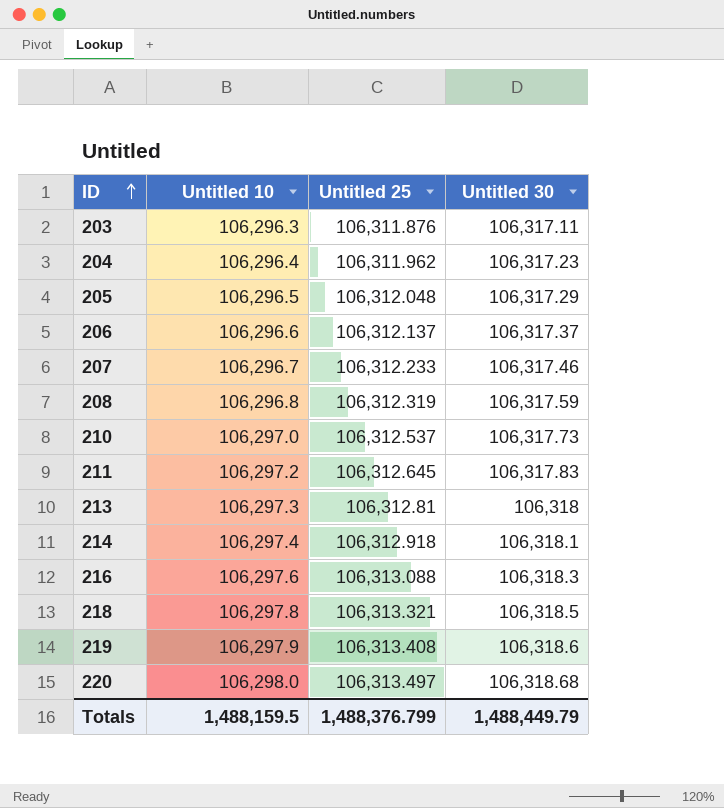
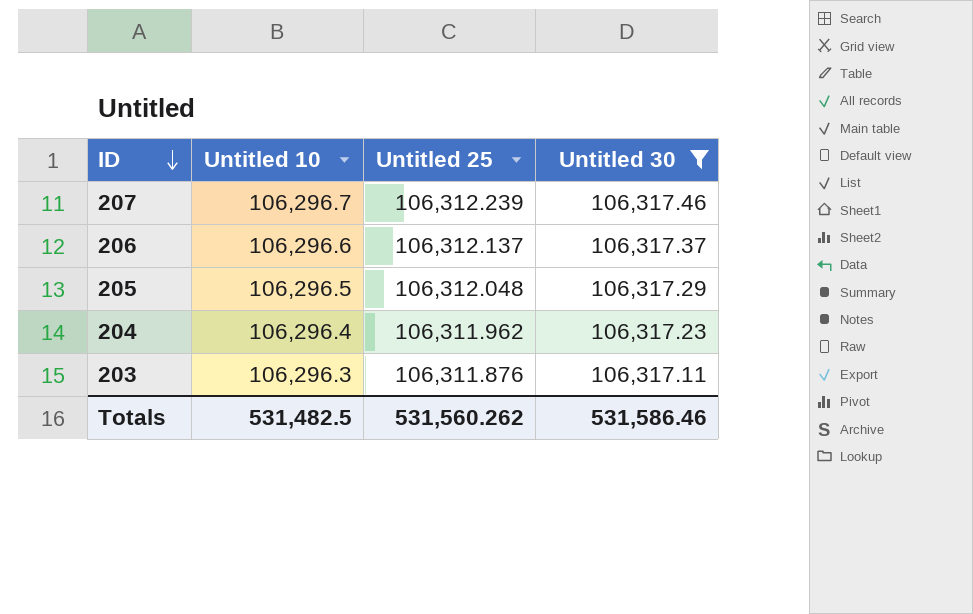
filter: none -> Untitled 30 <= 106,317.46
row order: ID ascending -> ID descending
207 | Untitled 25: 106,312.233 -> 106,312.239
Totals | Untitled 10: 1,488,159.5 -> 531,482.5
Totals | Untitled 25: 1,488,376.799 -> 531,560.262
Totals | Untitled 30: 1,488,449.79 -> 531,586.46

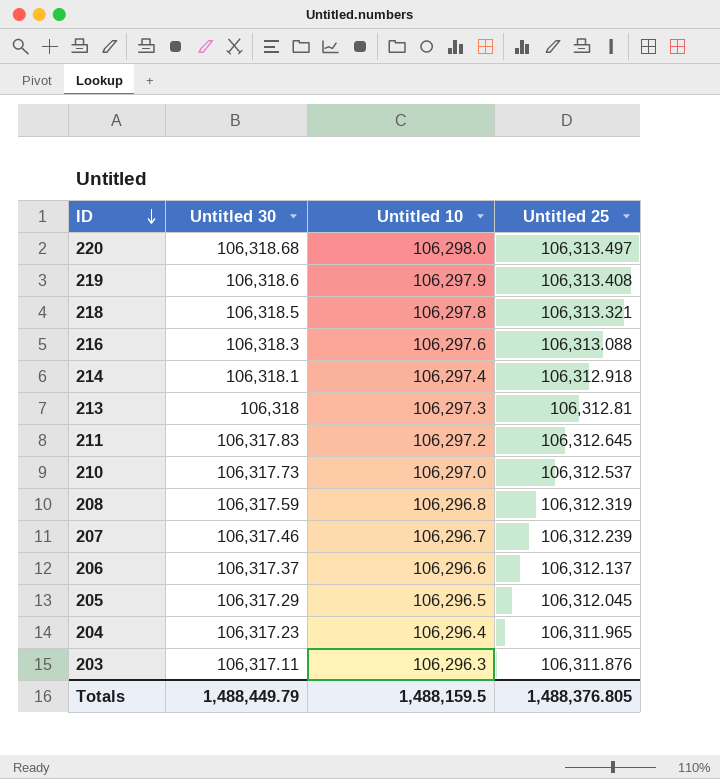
filter: Untitled 30 <= 106,317.46 -> none
column Untitled 30 | position: 4 -> 2
205 | Untitled 25: 106,312.048 -> 106,312.045
204 | Untitled 25: 106,311.962 -> 106,311.965
Totals | Untitled 30: 531,586.46 -> 1,488,449.79
Totals | Untitled 10: 531,482.5 -> 1,488,159.5
Totals | Untitled 25: 531,560.262 -> 1,488,376.805

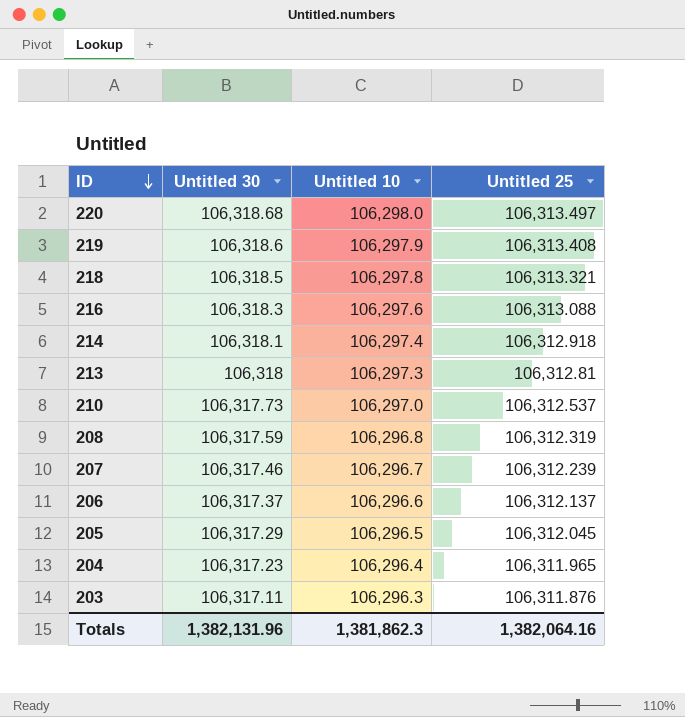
row 211: 106,317.83 | 106,297.2 | 106,312.645 -> none
Totals | Untitled 30: 1,488,449.79 -> 1,382,131.96
Totals | Untitled 10: 1,488,159.5 -> 1,381,862.3
Totals | Untitled 25: 1,488,376.805 -> 1,382,064.16

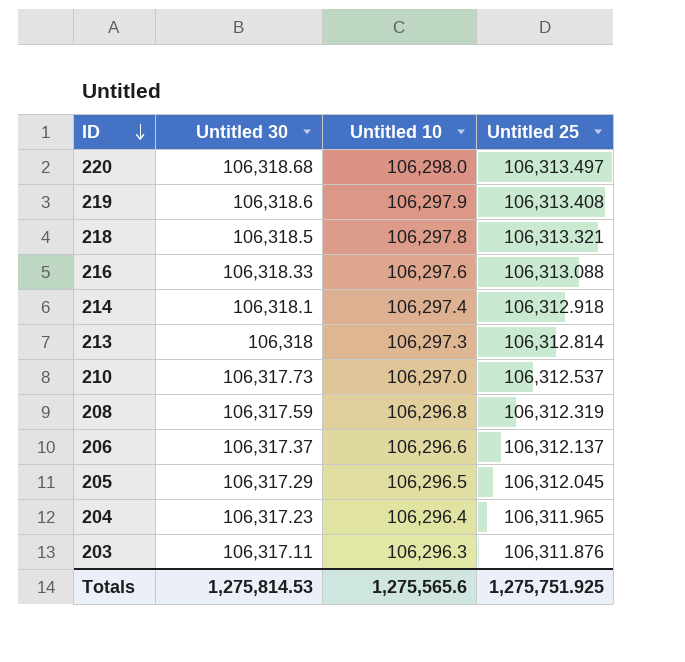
row 207: 106,317.46 | 106,296.7 | 106,312.239 -> none
216 | Untitled 30: 106,318.3 -> 106,318.33
213 | Untitled 25: 106,312.81 -> 106,312.814
Totals | Untitled 30: 1,382,131.96 -> 1,275,814.53
Totals | Untitled 10: 1,381,862.3 -> 1,275,565.6
Totals | Untitled 25: 1,382,064.16 -> 1,275,751.925

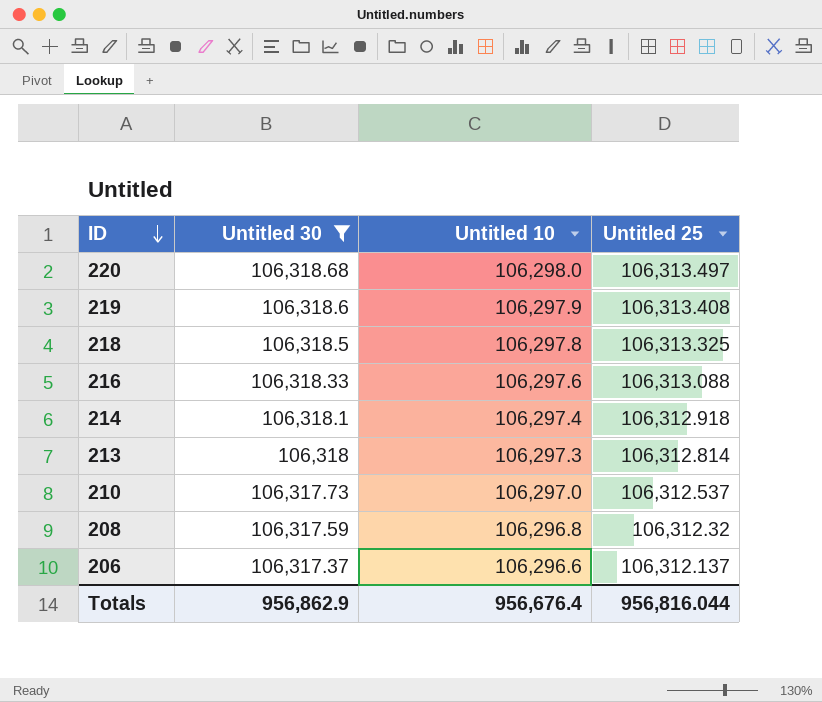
filter: none -> Untitled 30 >= 106,317.37
218 | Untitled 25: 106,313.321 -> 106,313.325
208 | Untitled 25: 106,312.319 -> 106,312.32
Totals | Untitled 30: 1,275,814.53 -> 956,862.9
Totals | Untitled 10: 1,275,565.6 -> 956,676.4
Totals | Untitled 25: 1,275,751.925 -> 956,816.044

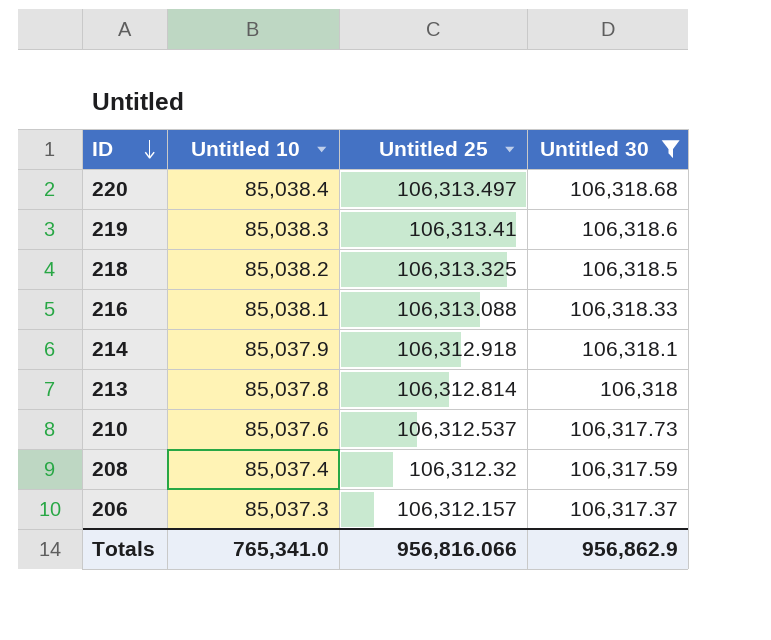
column Untitled 30 | position: 2 -> 4
220 | Untitled 10: 106,298.0 -> 85,038.4
219 | Untitled 10: 106,297.9 -> 85,038.3
219 | Untitled 25: 106,313.408 -> 106,313.41
218 | Untitled 10: 106,297.8 -> 85,038.2
216 | Untitled 10: 106,297.6 -> 85,038.1
214 | Untitled 10: 106,297.4 -> 85,037.9
213 | Untitled 10: 106,297.3 -> 85,037.8
210 | Untitled 10: 106,297.0 -> 85,037.6
208 | Untitled 10: 106,296.8 -> 85,037.4
206 | Untitled 10: 106,296.6 -> 85,037.3
206 | Untitled 25: 106,312.137 -> 106,312.157
Totals | Untitled 10: 956,676.4 -> 765,341.0
Totals | Untitled 25: 956,816.044 -> 956,816.066

